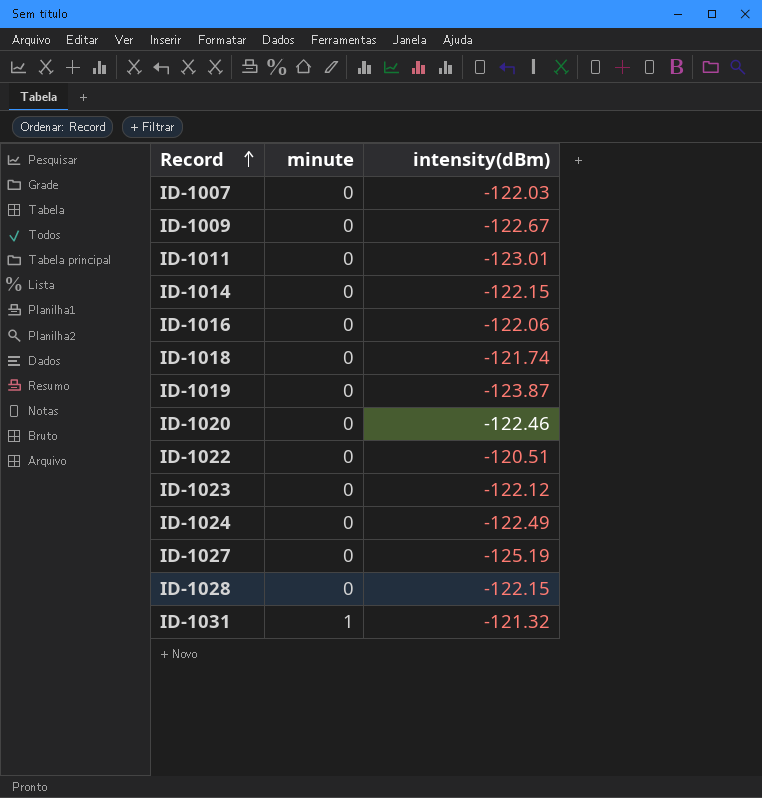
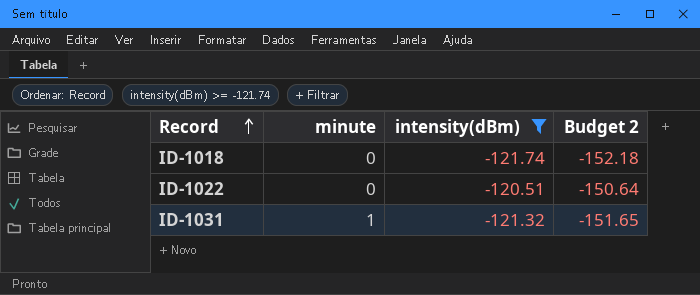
filter: none -> intensity(dBm) >= -121.74
column Budget 2 | formula: none -> [intensity(dBm)] * 1.25

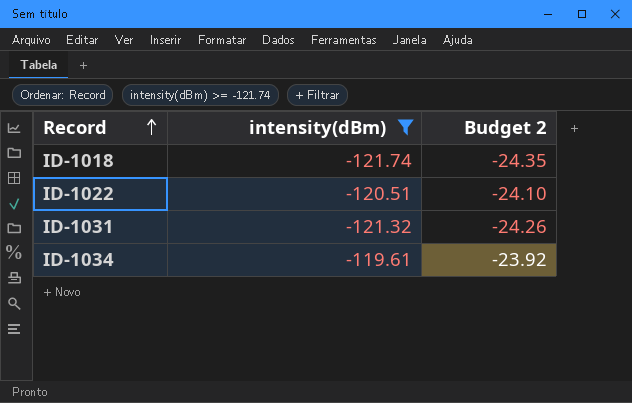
column minute | position: 2 -> none
column Budget 2 | formula: [intensity(dBm)] * 1.25 -> [intensity(dBm)] * 0.2
row ID-1034: none -> -119.61 | -23.92

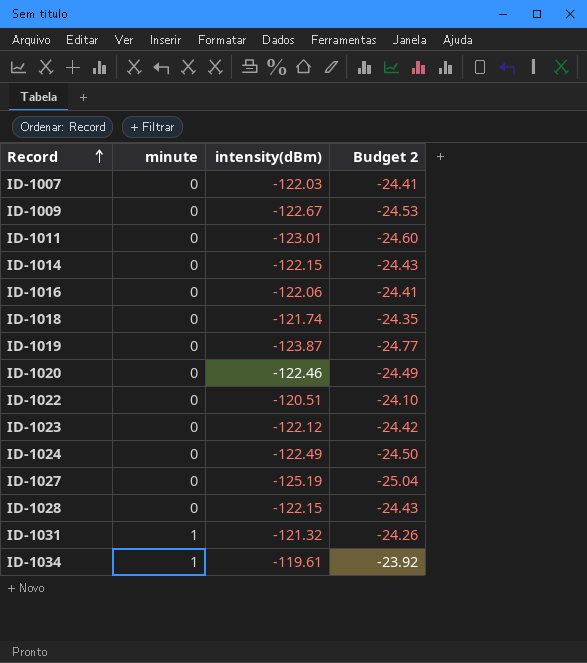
filter: intensity(dBm) >= -121.74 -> none
column minute | position: none -> 2

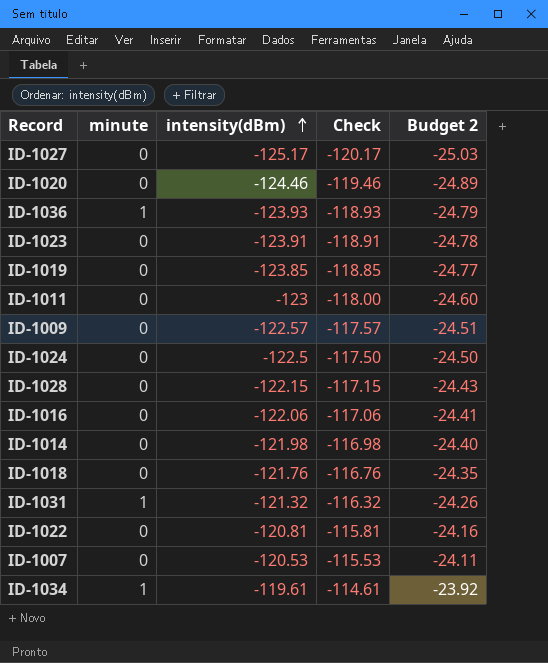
row order: Record ascending -> intensity(dBm) ascending
column Check | formula: none -> [intensity(dBm)] + 5
ID-1027 | intensity(dBm): -125.19 -> -125.17
ID-1027 | Budget 2: -25.04 -> -25.03
ID-1020 | intensity(dBm): -122.46 -> -124.46
ID-1020 | Budget 2: -24.49 -> -24.89
row ID-1036: none -> 1 | -123.93 | -118.93 | -24.79
ID-1023 | intensity(dBm): -122.12 -> -123.91
ID-1023 | Budget 2: -24.42 -> -24.78
ID-1019 | intensity(dBm): -123.87 -> -123.85
ID-1011 | intensity(dBm): -123.01 -> -123
ID-1009 | intensity(dBm): -122.67 -> -122.57
ID-1009 | Budget 2: -24.53 -> -24.51
ID-1024 | intensity(dBm): -122.49 -> -122.5
ID-1014 | intensity(dBm): -122.15 -> -121.98
ID-1014 | Budget 2: -24.43 -> -24.40
ID-1018 | intensity(dBm): -121.74 -> -121.76
ID-1022 | intensity(dBm): -120.51 -> -120.81
ID-1022 | Budget 2: -24.10 -> -24.16
ID-1007 | intensity(dBm): -122.03 -> -120.53
ID-1007 | Budget 2: -24.41 -> -24.11

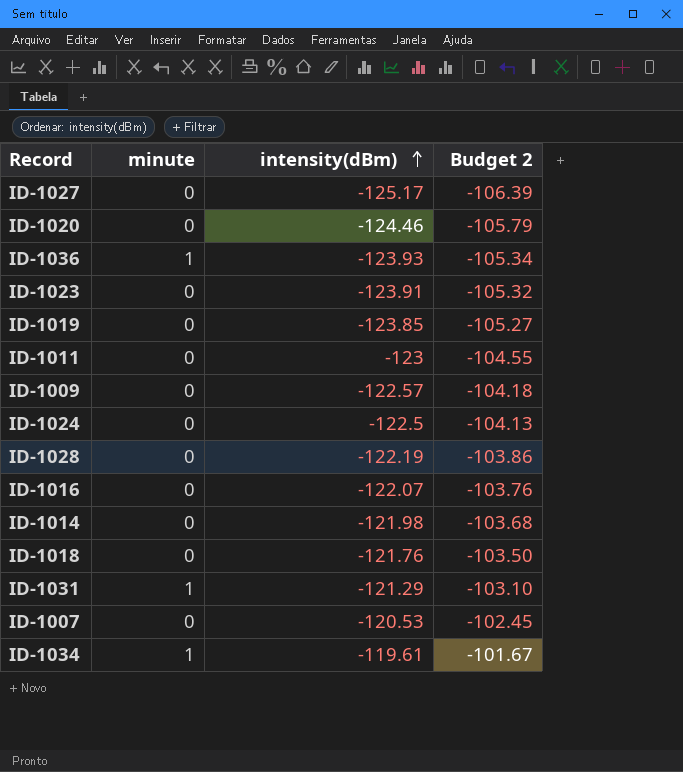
column Check | formula: [intensity(dBm)] + 5 -> none
column Budget 2 | formula: [intensity(dBm)] * 0.2 -> [intensity(dBm)] * 0.85
row ID-1022: 0 | -120.81 | -115.81 | -24.16 -> none
ID-1028 | intensity(dBm): -122.15 -> -122.19
ID-1016 | intensity(dBm): -122.06 -> -122.07
ID-1031 | intensity(dBm): -121.32 -> -121.29

